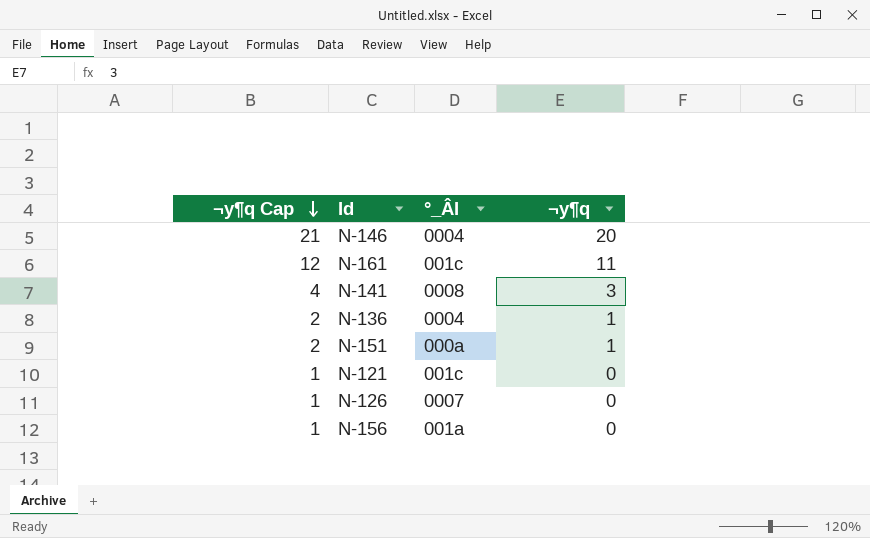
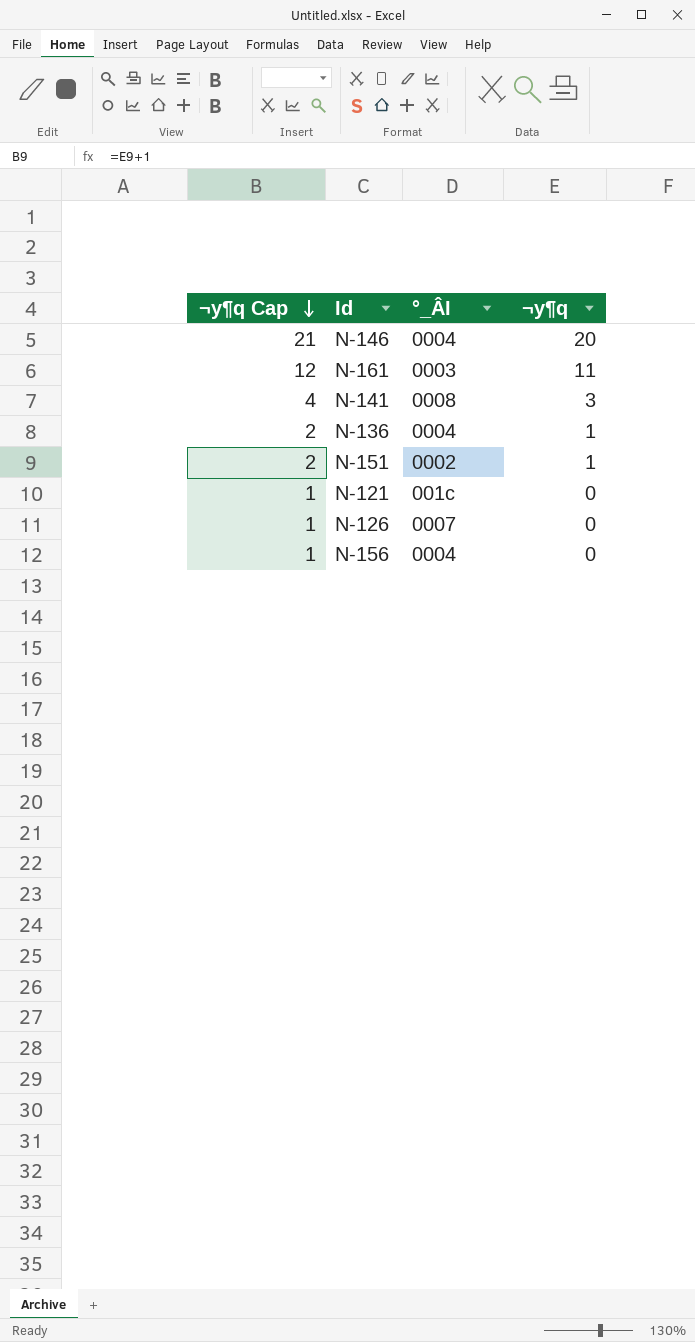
N-161 | °_ÂI: 001c -> 0003
N-151 | °_ÂI: 000a -> 0002
N-156 | °_ÂI: 001a -> 0004

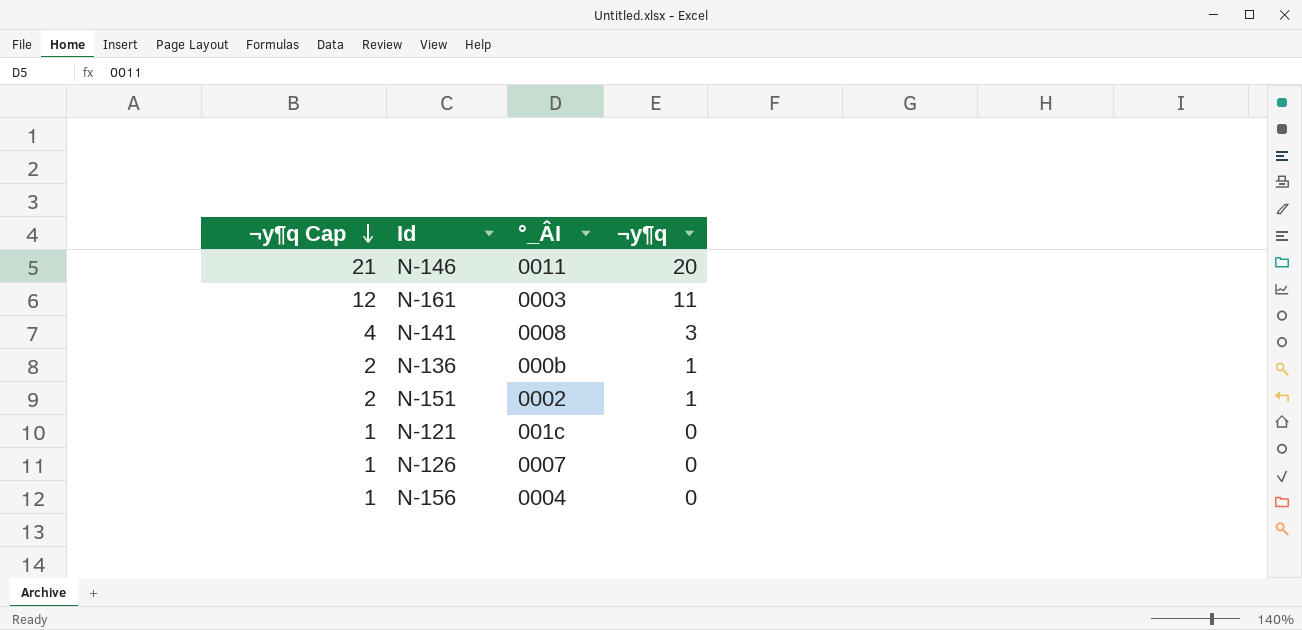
N-146 | °_ÂI: 0004 -> 0011
N-136 | °_ÂI: 0004 -> 000b

